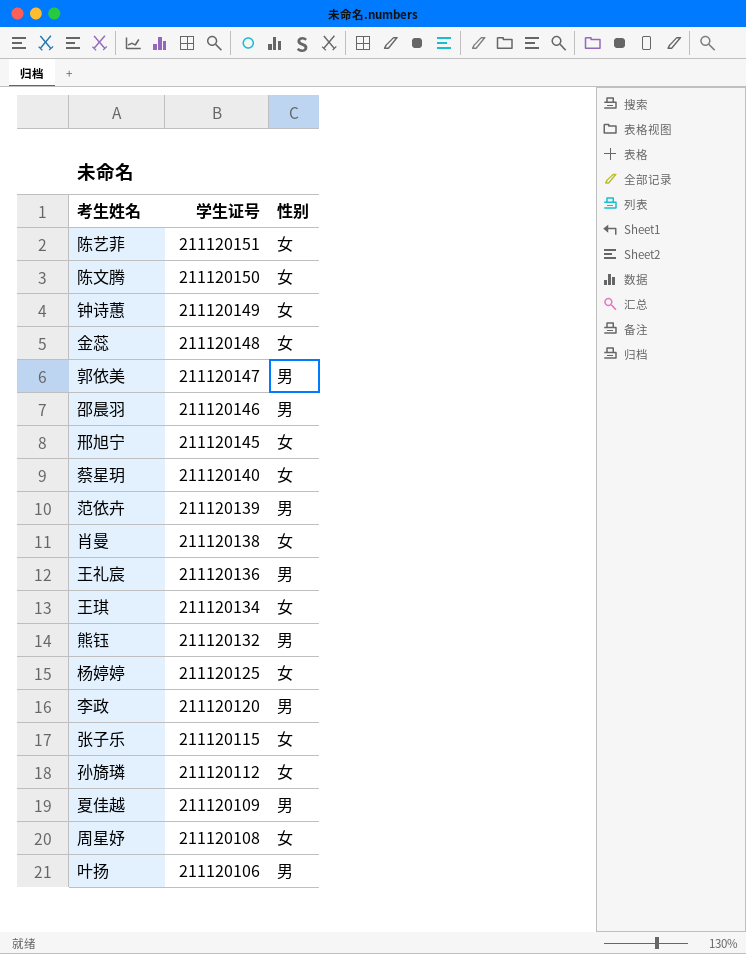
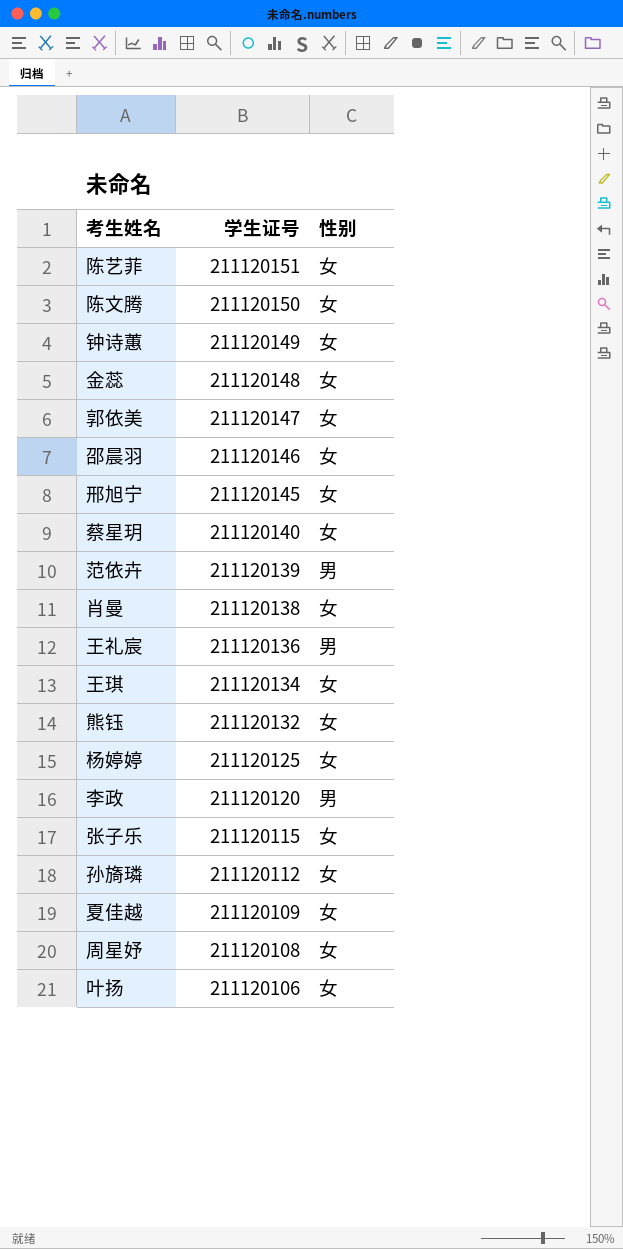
郭依美 | 性别: 男 -> 女
邵晨羽 | 性别: 男 -> 女
熊钰 | 性别: 男 -> 女
夏佳越 | 性别: 男 -> 女
叶扬 | 性别: 男 -> 女

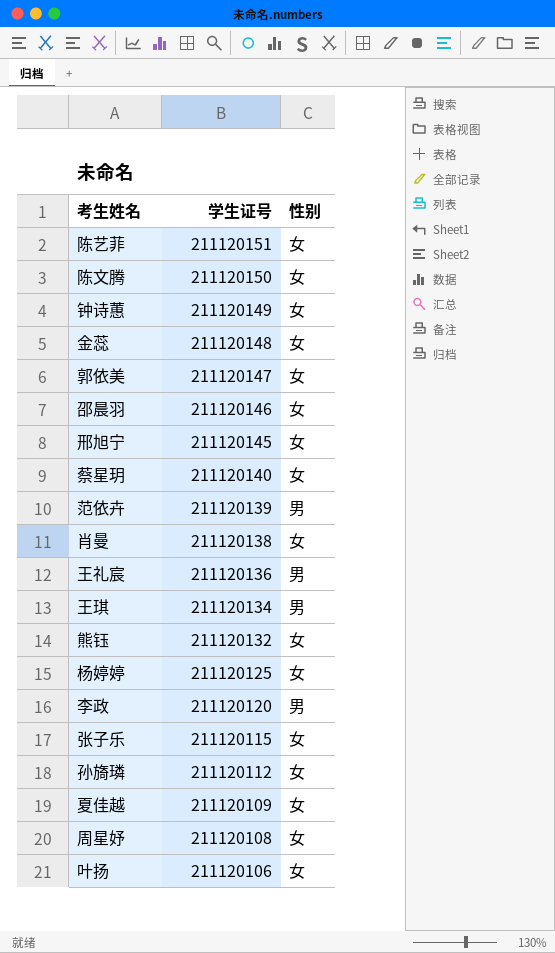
王琪 | 性别: 女 -> 男

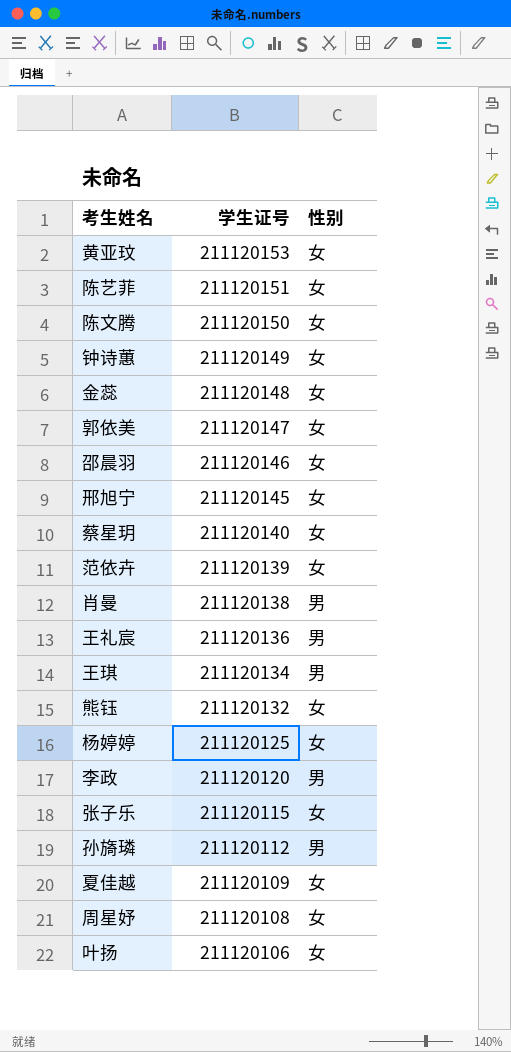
row 黄亚玟: none -> 211120153 | 女
范依卉 | 性别: 男 -> 女
肖曼 | 性别: 女 -> 男
孙旖璘 | 性别: 女 -> 男

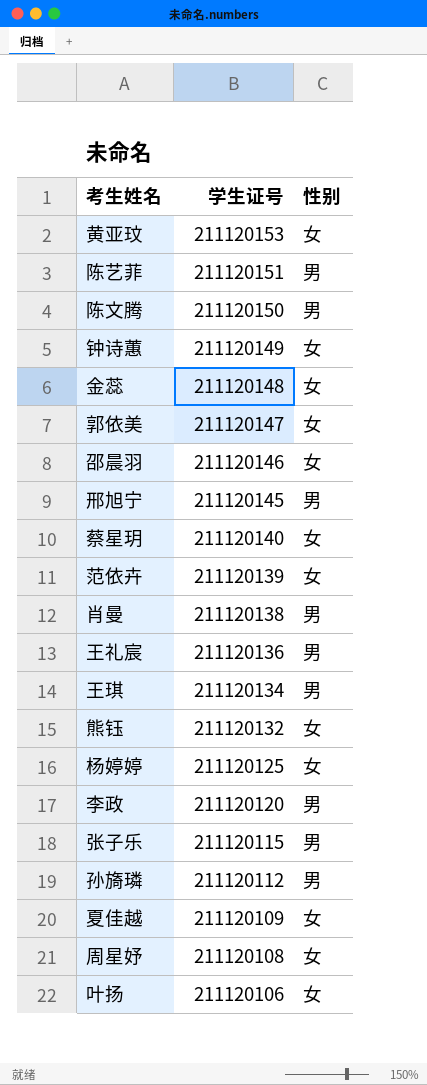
陈艺菲 | 性别: 女 -> 男
陈文腾 | 性别: 女 -> 男
邢旭宁 | 性别: 女 -> 男
张子乐 | 性别: 女 -> 男

